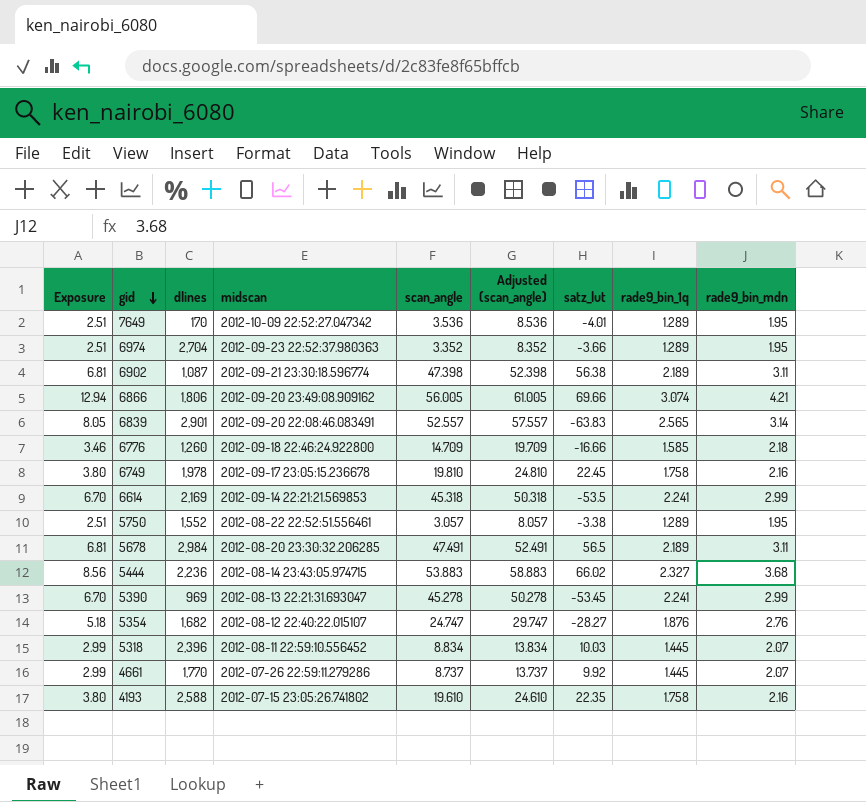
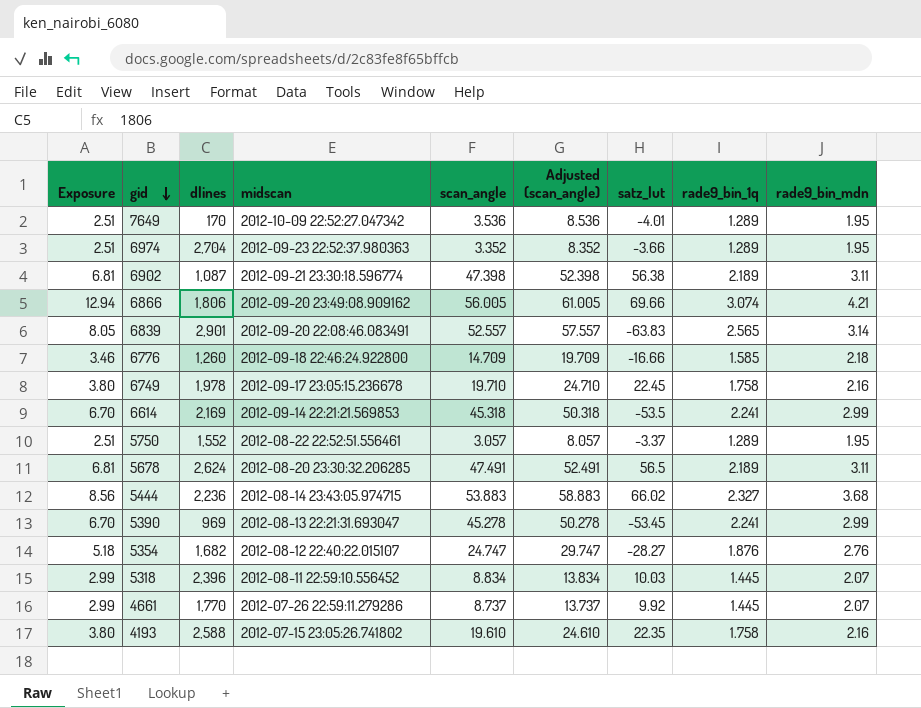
6749 | scan_angle: 19.810 -> 19.710
6749 | Adjusted (scan_angle): 24.810 -> 24.710
5750 | satz_lut: -3.38 -> -3.37
5678 | dlines: 2,984 -> 2,624

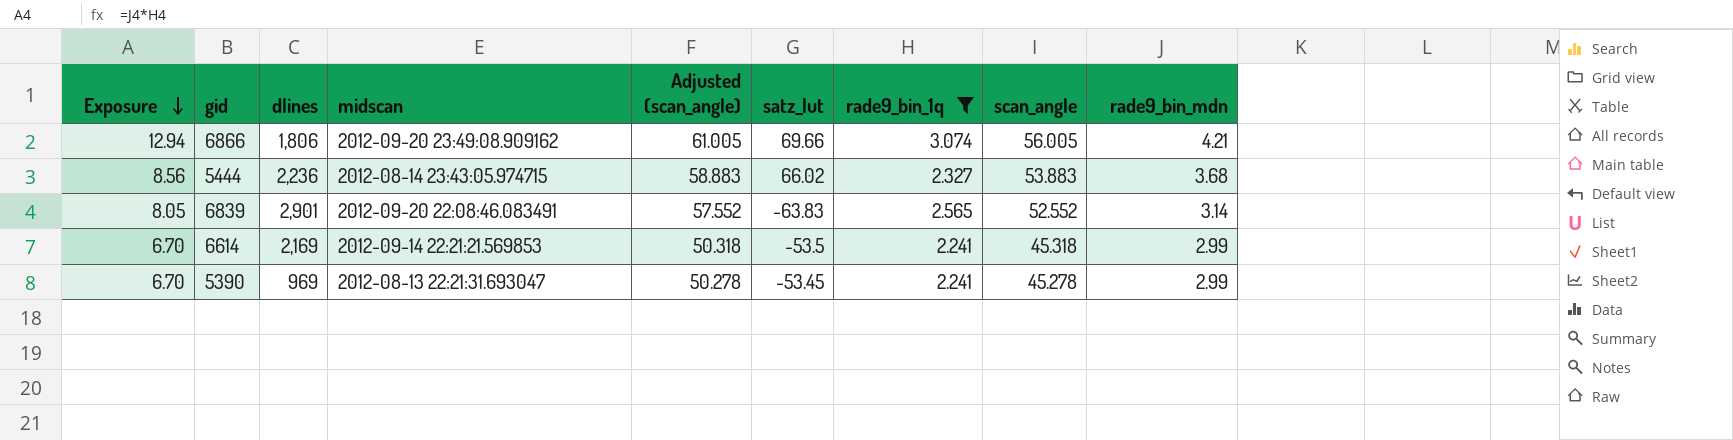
filter: none -> rade9_bin_1q >= 2.241
row order: gid descending -> Exposure descending
column scan_angle | position: 5 -> 8
6839 | Adjusted (scan_angle): 57.557 -> 57.552
6839 | scan_angle: 52.557 -> 52.552

